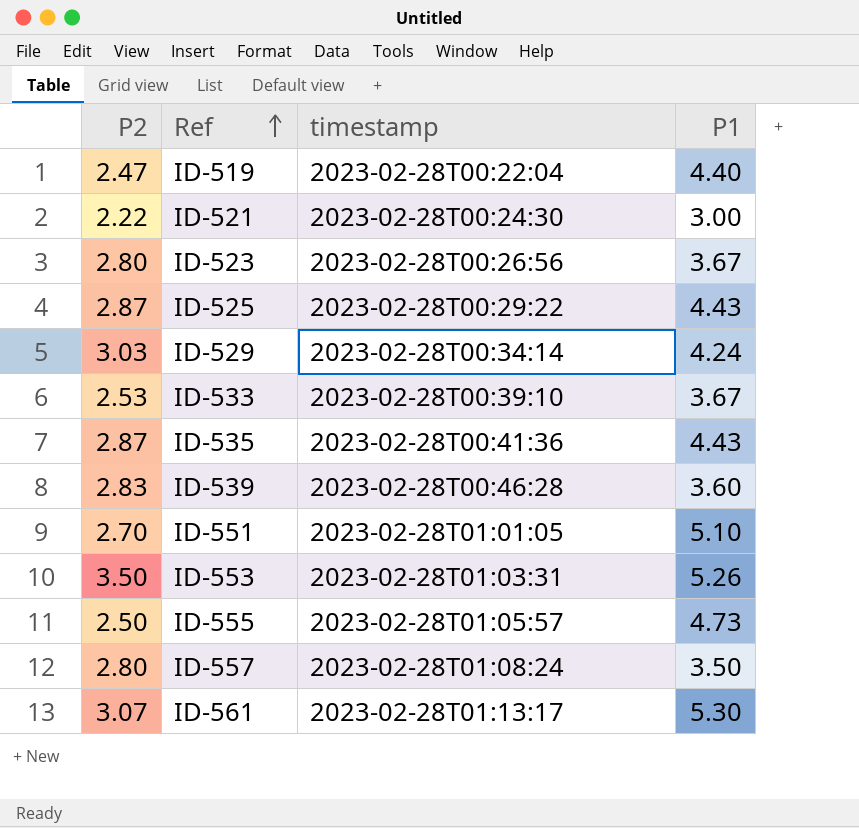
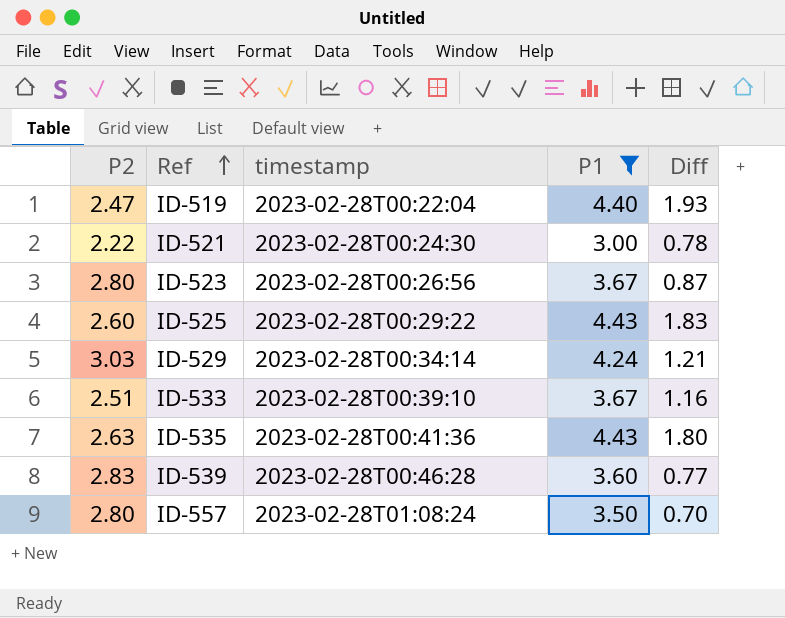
filter: none -> P1 <= 4.43
column Diff | formula: none -> [P1] - [P2]
ID-525 | P2: 2.87 -> 2.60
ID-533 | P2: 2.53 -> 2.51
ID-535 | P2: 2.87 -> 2.63

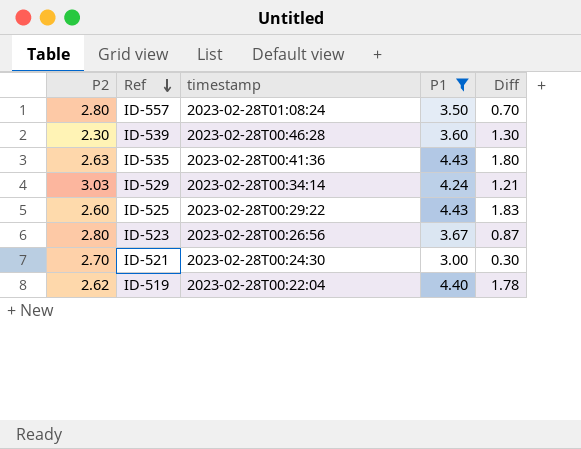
row order: Ref ascending -> Ref descending
row ID-533: 2.51 | 2023-02-28T00:39:10 | 3.67 | 1.16 -> none
ID-539 | P2: 2.83 -> 2.30
ID-539 | Diff: 0.77 -> 1.30
ID-521 | P2: 2.22 -> 2.70
ID-521 | Diff: 0.78 -> 0.30
ID-519 | P2: 2.47 -> 2.62
ID-519 | Diff: 1.93 -> 1.78

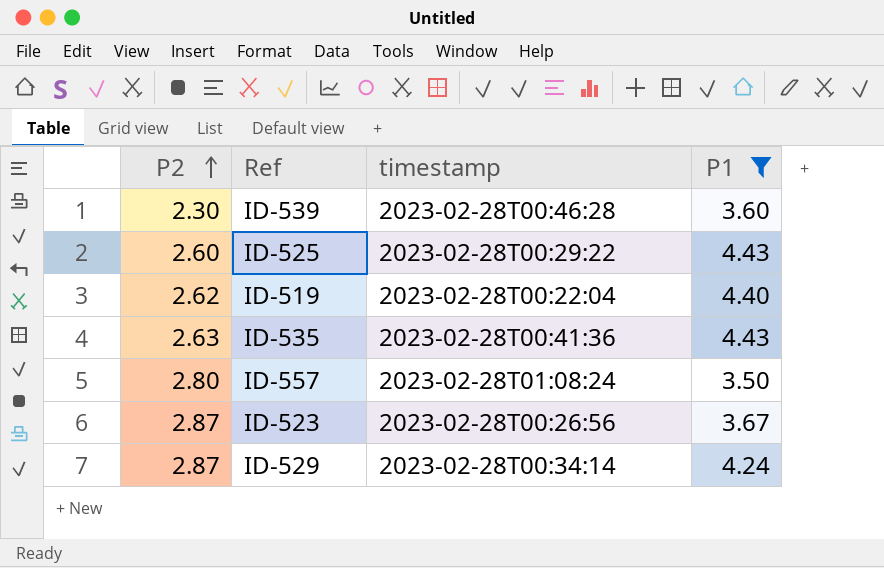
row order: Ref descending -> P2 ascending
column Diff | formula: [P1] - [P2] -> none
row ID-521: 2.70 | 2023-02-28T00:24:30 | 3.00 | 0.30 -> none
ID-523 | P2: 2.80 -> 2.87
ID-529 | P2: 3.03 -> 2.87

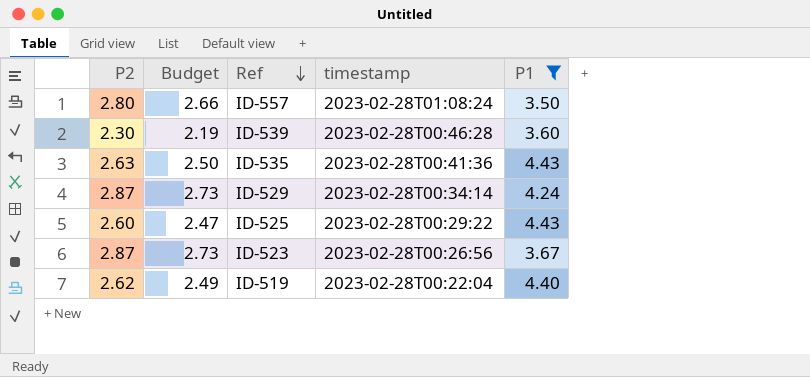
row order: P2 ascending -> Ref descending
column Budget | formula: none -> [P2] * 0.95

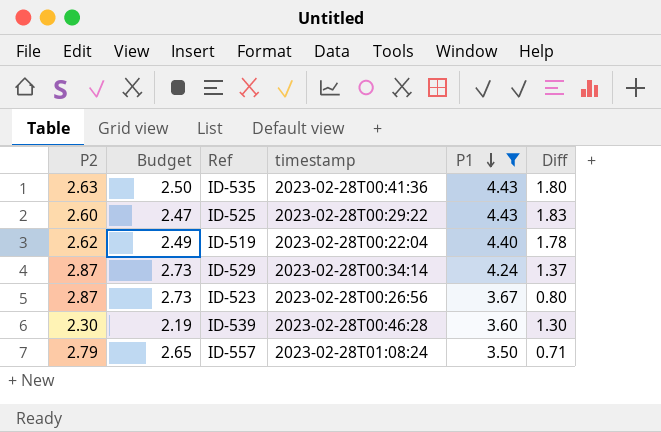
row order: Ref descending -> P1 descending
column Diff | formula: none -> [P1] - [P2]
ID-557 | P2: 2.80 -> 2.79
ID-557 | Budget: 2.66 -> 2.65

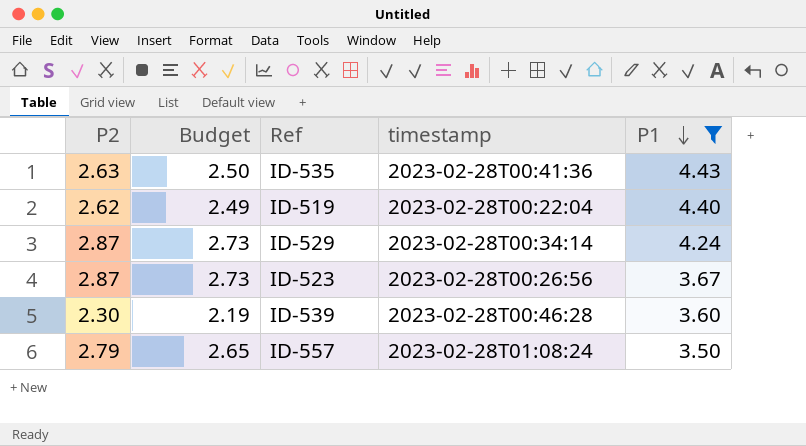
column Diff | formula: [P1] - [P2] -> none
row ID-525: 2.60 | 2.47 | 2023-02-28T00:29:22 | 4.43 | 1.83 -> none

